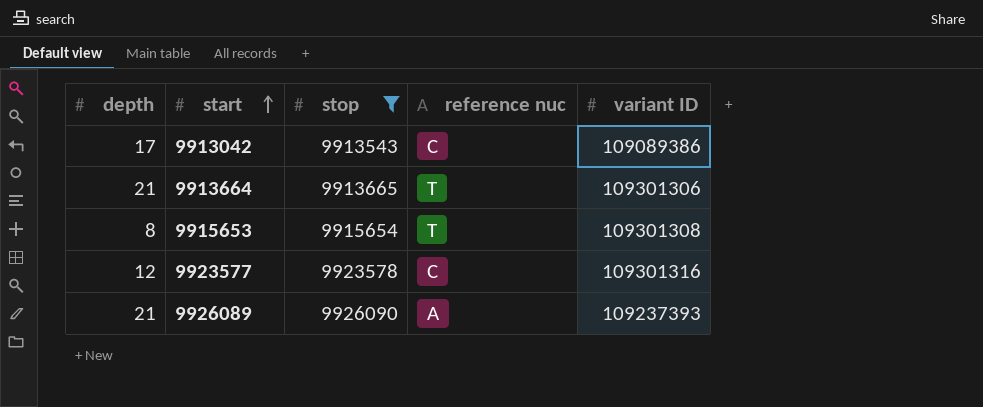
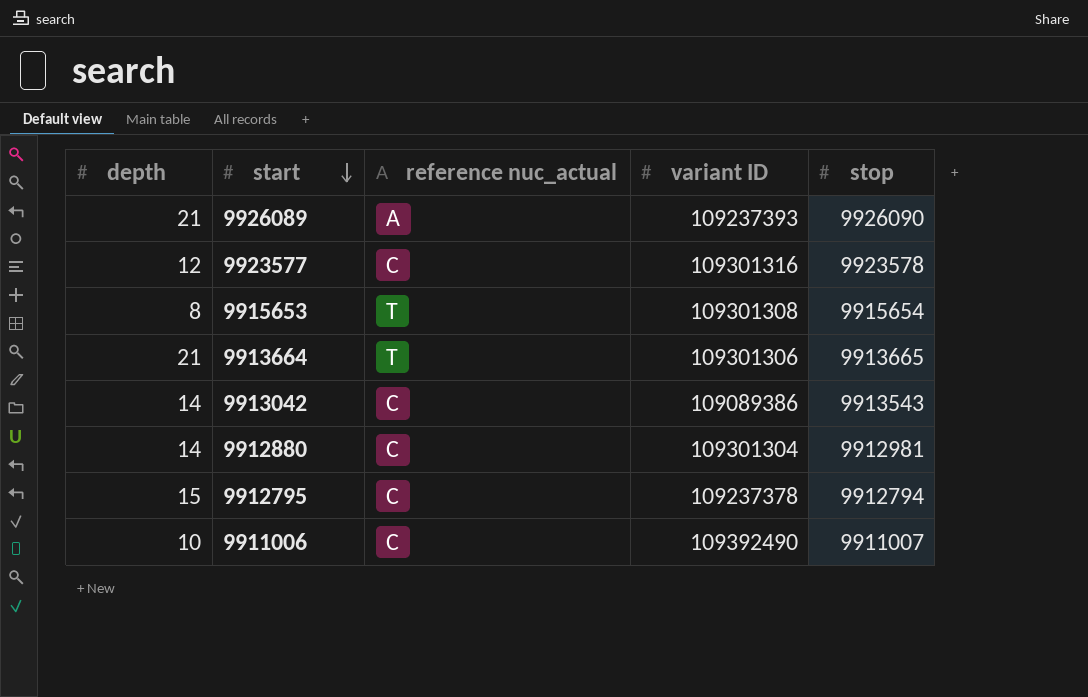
filter: stop >= 9913543 -> none
row order: start ascending -> start descending
column name: reference nuc -> reference nuc_actual
column stop | position: 3 -> 5
9913042 | depth: 17 -> 14

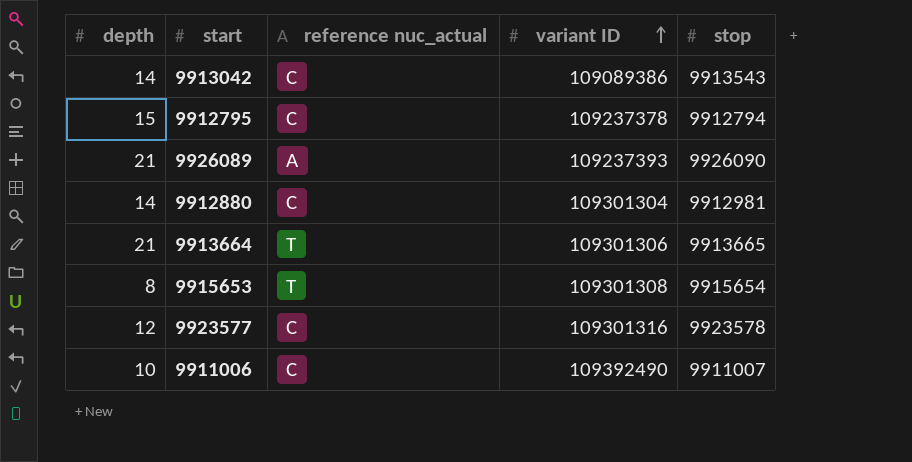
row order: start descending -> variant ID ascending

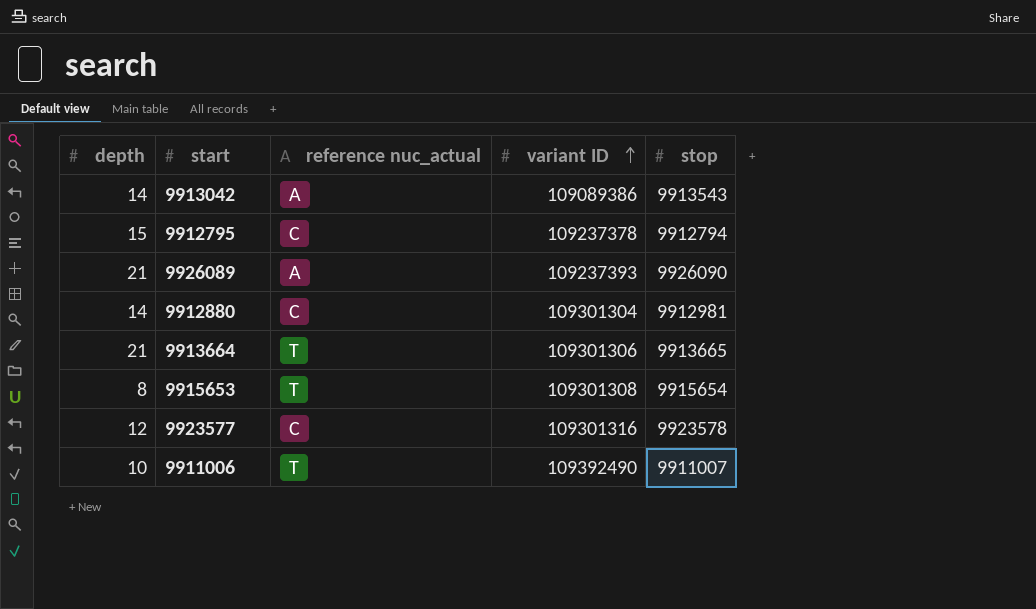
9913042 | reference nuc_actual: C -> A
9911006 | reference nuc_actual: C -> T

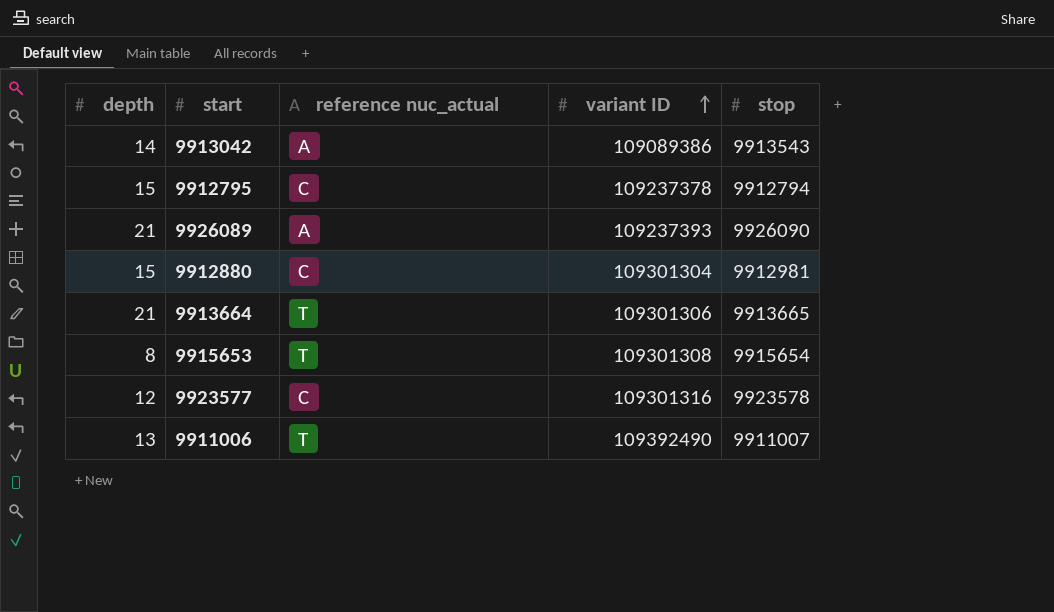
9912880 | depth: 14 -> 15
9911006 | depth: 10 -> 13

